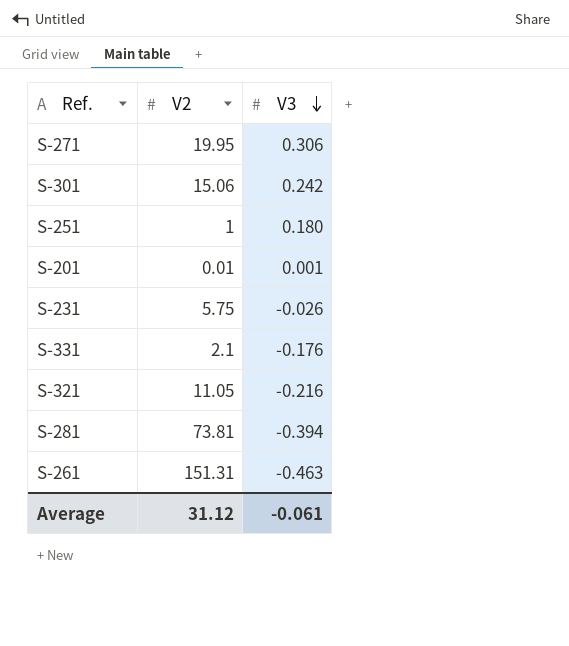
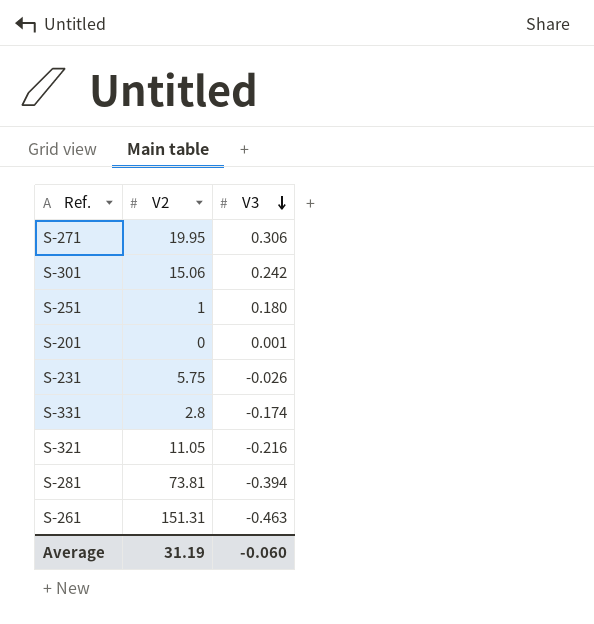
S-201 | V2: 0.01 -> 0
S-331 | V2: 2.1 -> 2.8
S-331 | V3: -0.176 -> -0.174
Average | V2: 31.12 -> 31.19
Average | V3: -0.061 -> -0.060

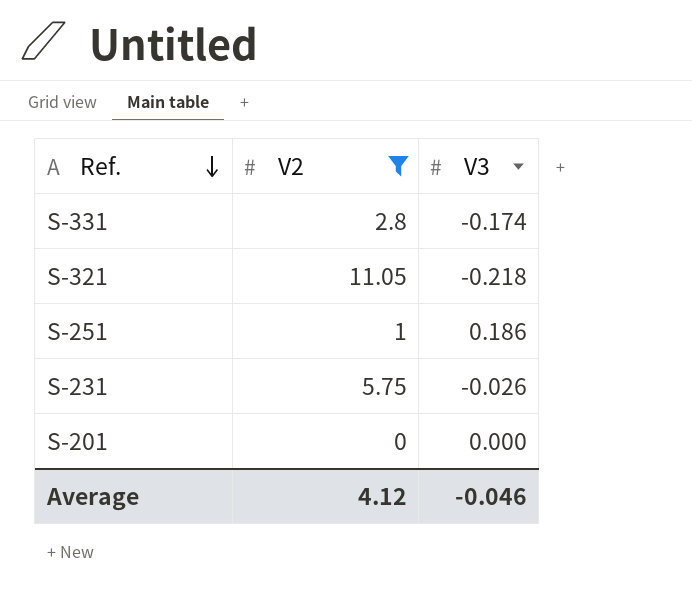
filter: none -> V2 <= 11.05
row order: V3 descending -> Ref. descending
S-321 | V3: -0.216 -> -0.218
S-251 | V3: 0.180 -> 0.186
S-201 | V3: 0.001 -> 0.000
Average | V2: 31.19 -> 4.12
Average | V3: -0.060 -> -0.046

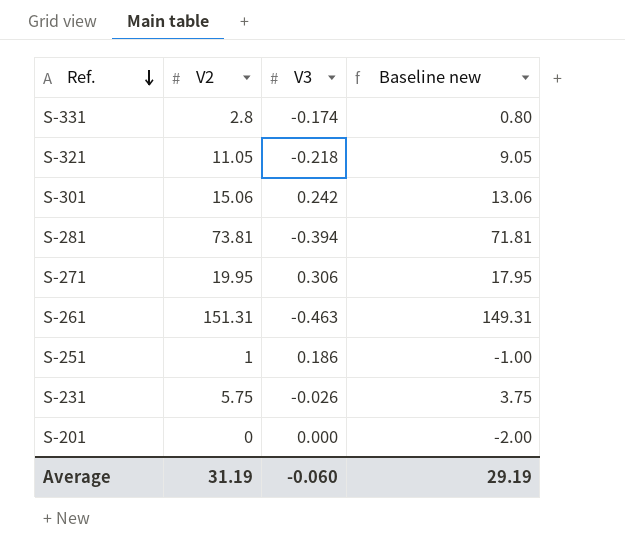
filter: V2 <= 11.05 -> none
column Baseline new | formula: none -> [V2] - 2
Average | V2: 4.12 -> 31.19
Average | V3: -0.046 -> -0.060

